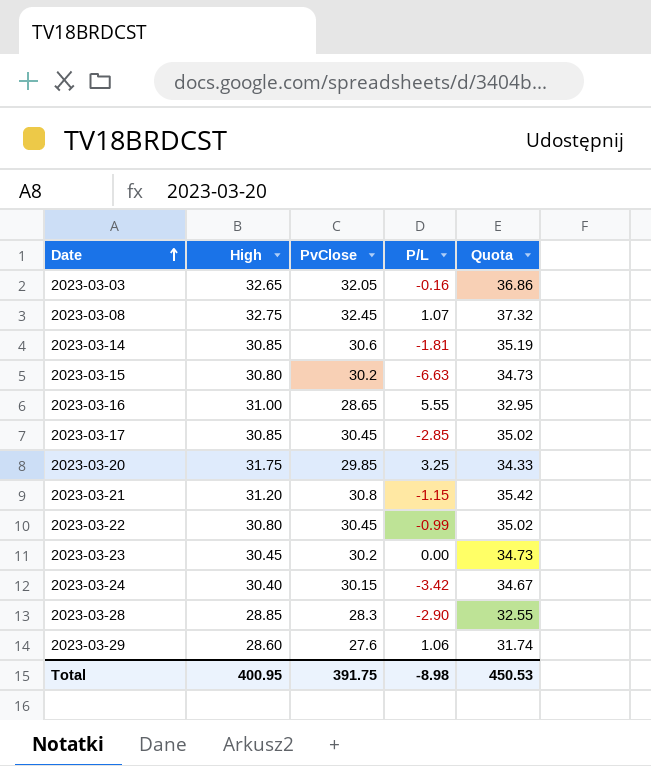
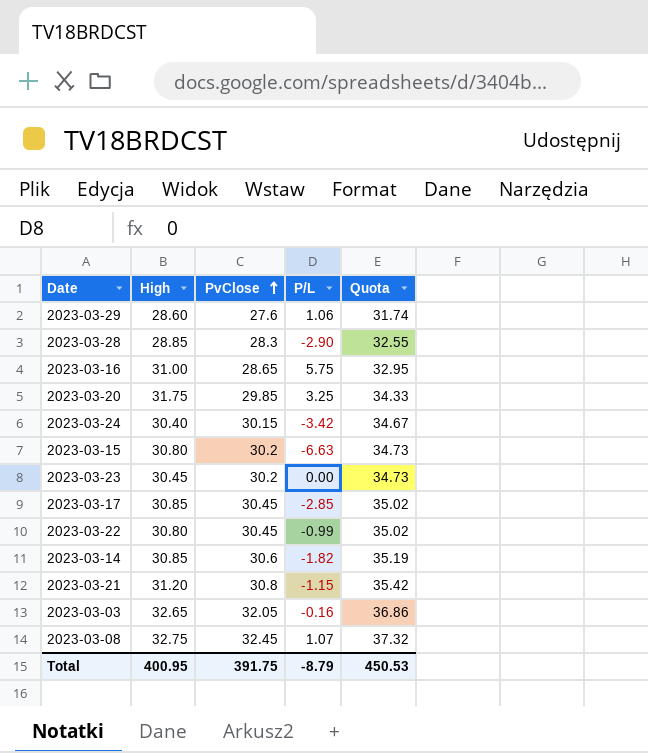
row order: Date ascending -> PvClose ascending
2023-03-16 | P/L: 5.55 -> 5.75
2023-03-14 | P/L: -1.81 -> -1.82
Total | P/L: -8.98 -> -8.79

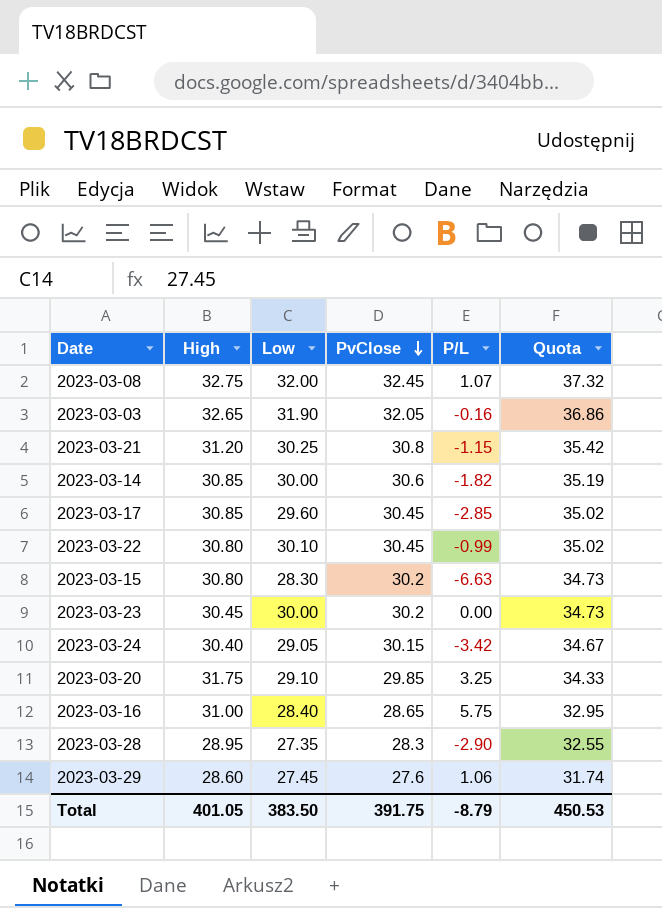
row order: PvClose ascending -> PvClose descending
column Low | position: none -> 3
2023-03-28 | High: 28.85 -> 28.95
Total | High: 400.95 -> 401.05

